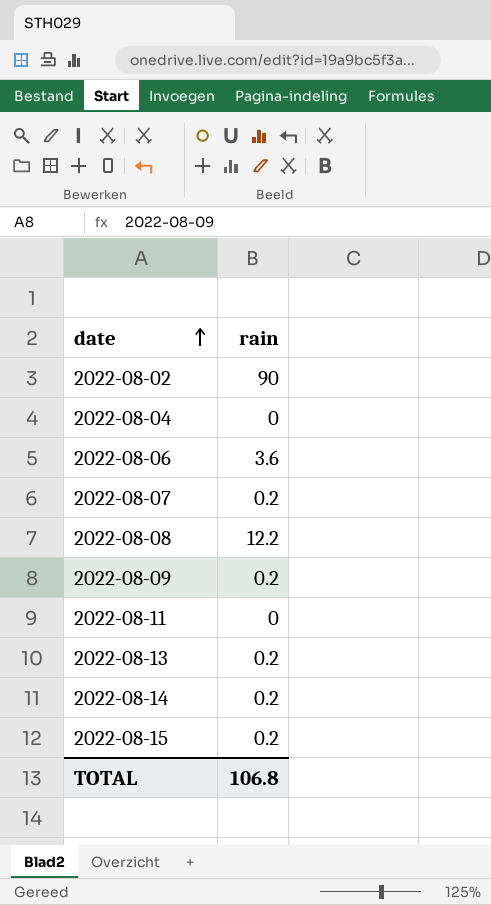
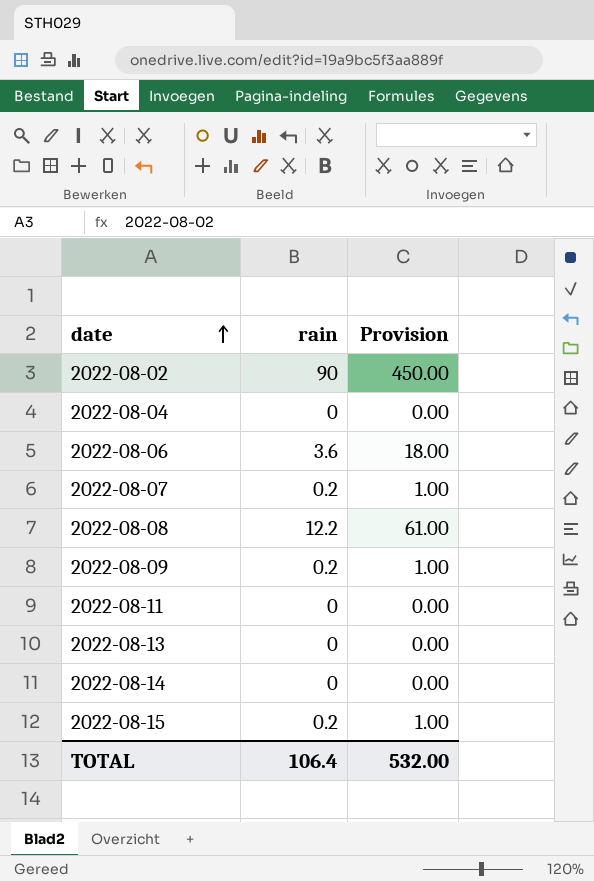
column Provision | formula: none -> [rain] * 5
2022-08-13 | rain: 0.2 -> 0
2022-08-14 | rain: 0.2 -> 0
TOTAL | rain: 106.8 -> 106.4

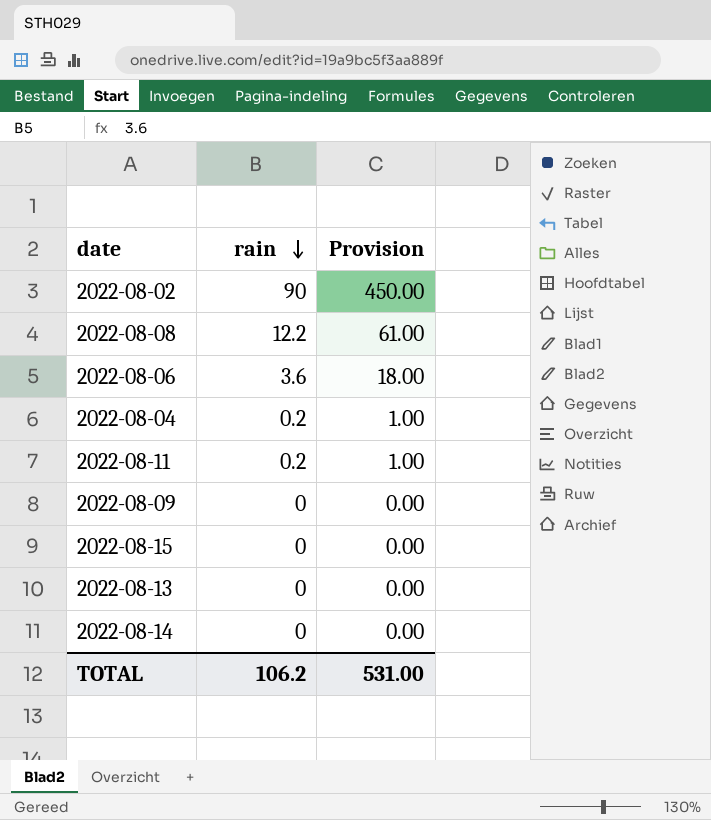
row order: date ascending -> rain descending
row 2022-08-07: 0.2 | 1.00 -> none
2022-08-04 | rain: 0 -> 0.2
2022-08-04 | Provision: 0.00 -> 1.00
2022-08-11 | rain: 0 -> 0.2
2022-08-11 | Provision: 0.00 -> 1.00
2022-08-09 | rain: 0.2 -> 0
2022-08-09 | Provision: 1.00 -> 0.00
2022-08-15 | rain: 0.2 -> 0
2022-08-15 | Provision: 1.00 -> 0.00
TOTAL | rain: 106.4 -> 106.2
TOTAL | Provision: 532.00 -> 531.00

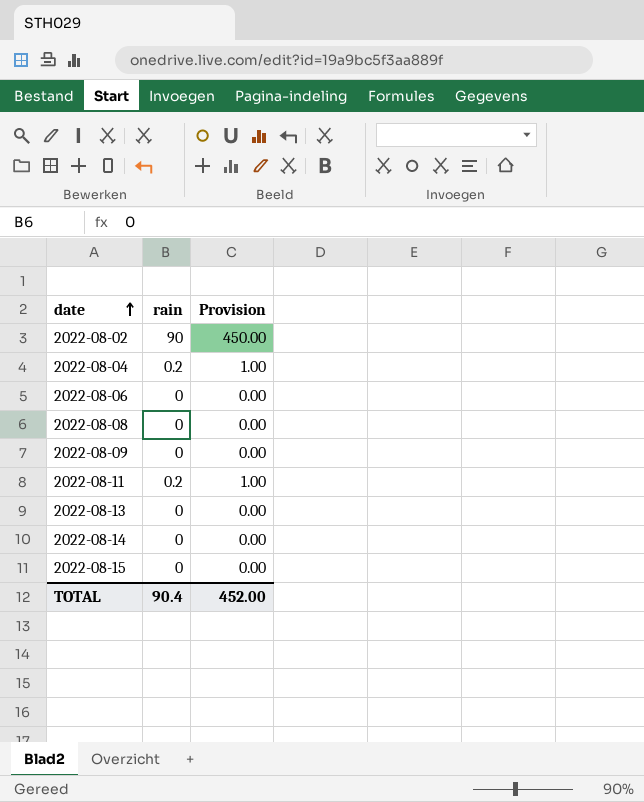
row order: rain descending -> date ascending
2022-08-06 | rain: 3.6 -> 0
2022-08-06 | Provision: 18.00 -> 0.00
2022-08-08 | rain: 12.2 -> 0
2022-08-08 | Provision: 61.00 -> 0.00
TOTAL | rain: 106.2 -> 90.4
TOTAL | Provision: 531.00 -> 452.00

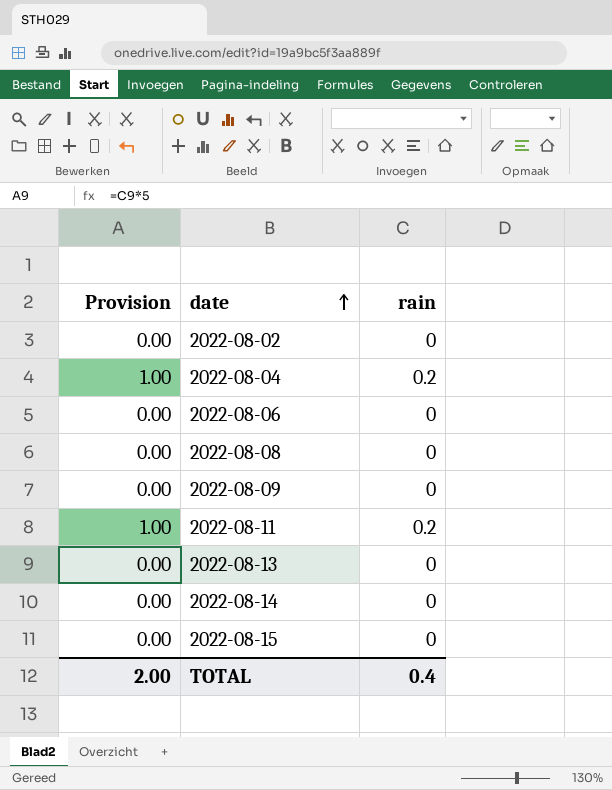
column Provision | position: 3 -> 1
2022-08-02 | Provision: 450.00 -> 0.00
2022-08-02 | rain: 90 -> 0
TOTAL | Provision: 452.00 -> 2.00
TOTAL | rain: 90.4 -> 0.4

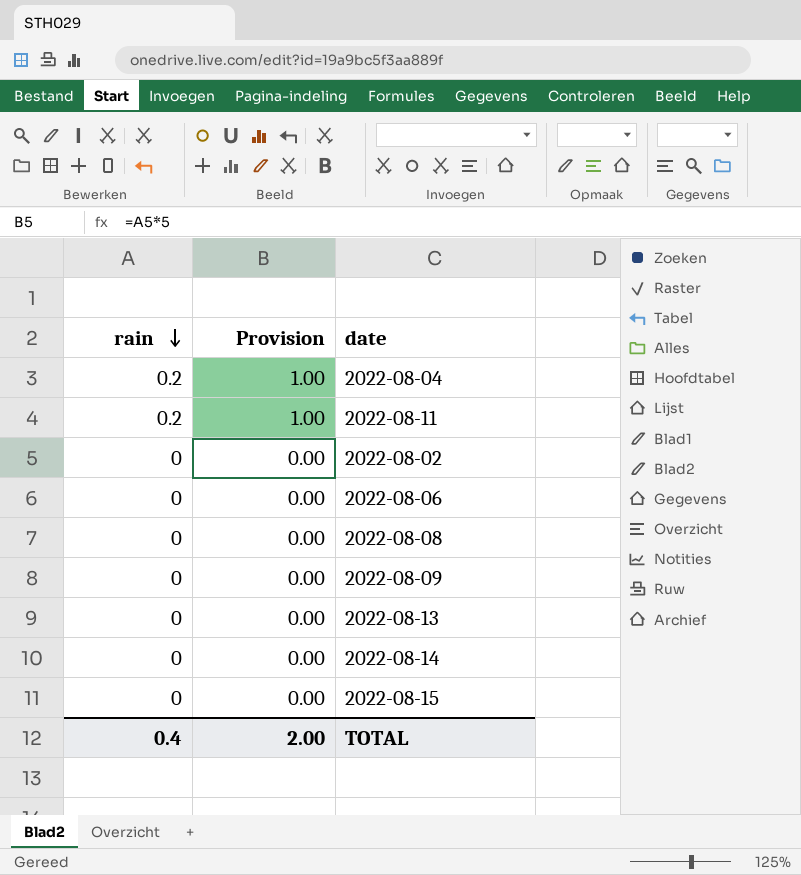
row order: date ascending -> rain descending
column rain | position: 3 -> 1

